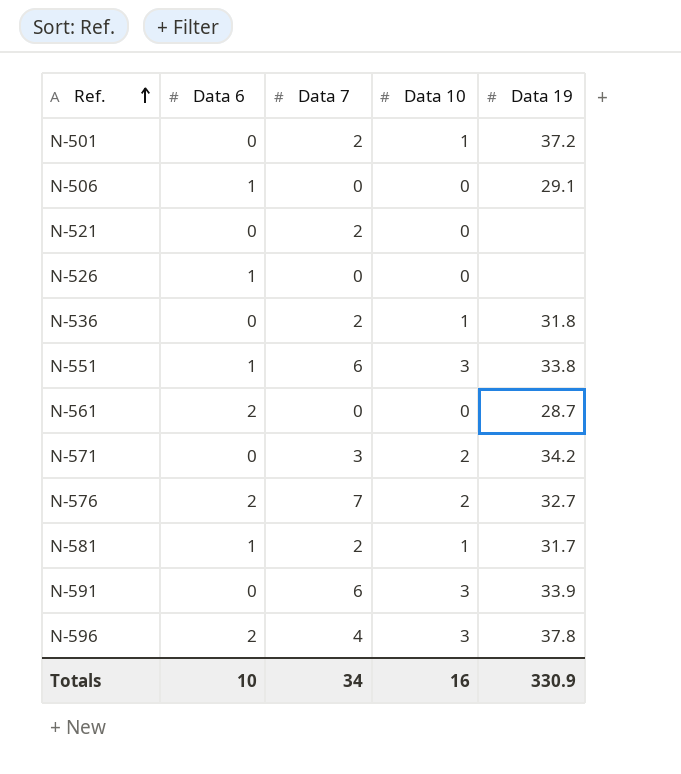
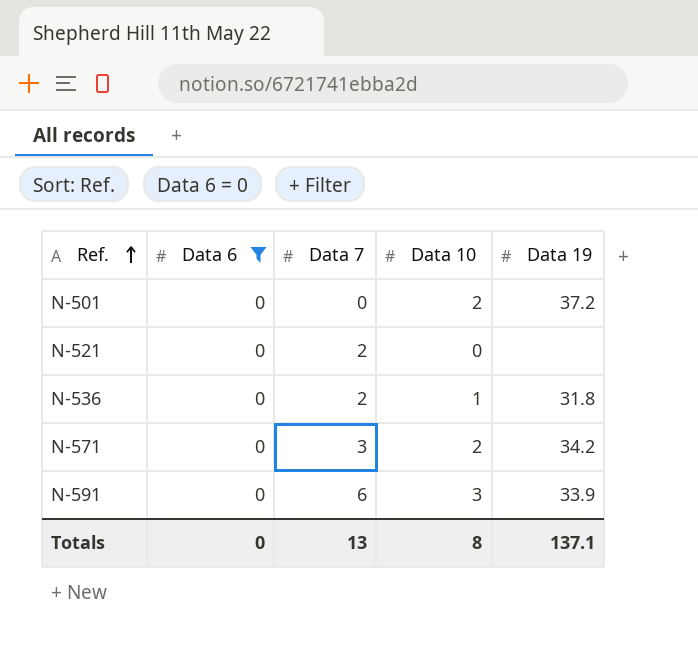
filter: none -> Data 6 = 0
N-501 | Data 7: 2 -> 0
N-501 | Data 10: 1 -> 2
Totals | Data 6: 10 -> 0
Totals | Data 7: 34 -> 13
Totals | Data 10: 16 -> 8
Totals | Data 19: 330.9 -> 137.1

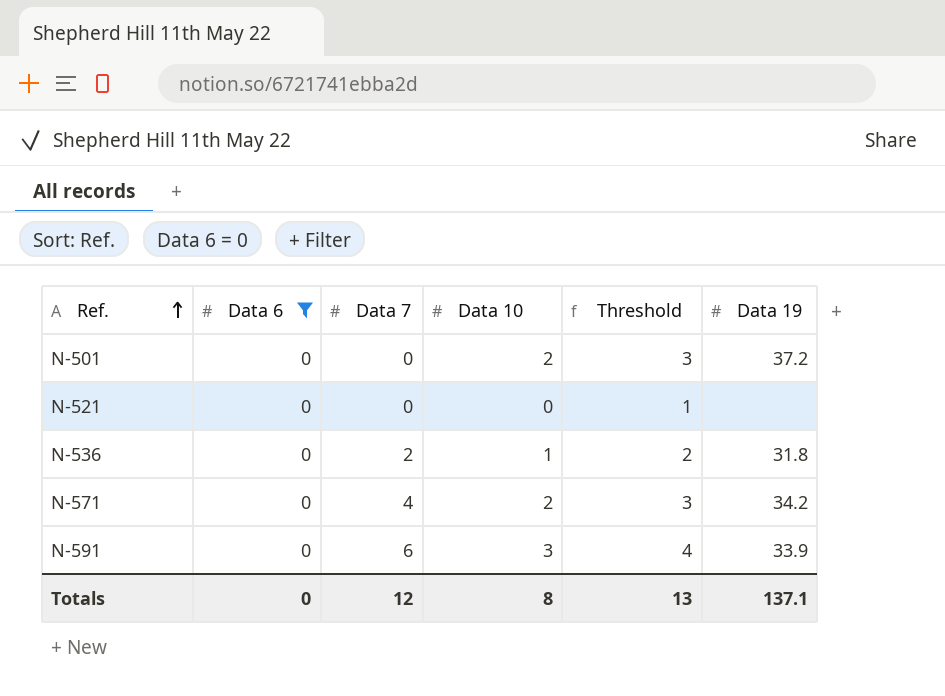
column Threshold | formula: none -> [Data 10] + 1
N-521 | Data 7: 2 -> 0
N-571 | Data 7: 3 -> 4
Totals | Data 7: 13 -> 12

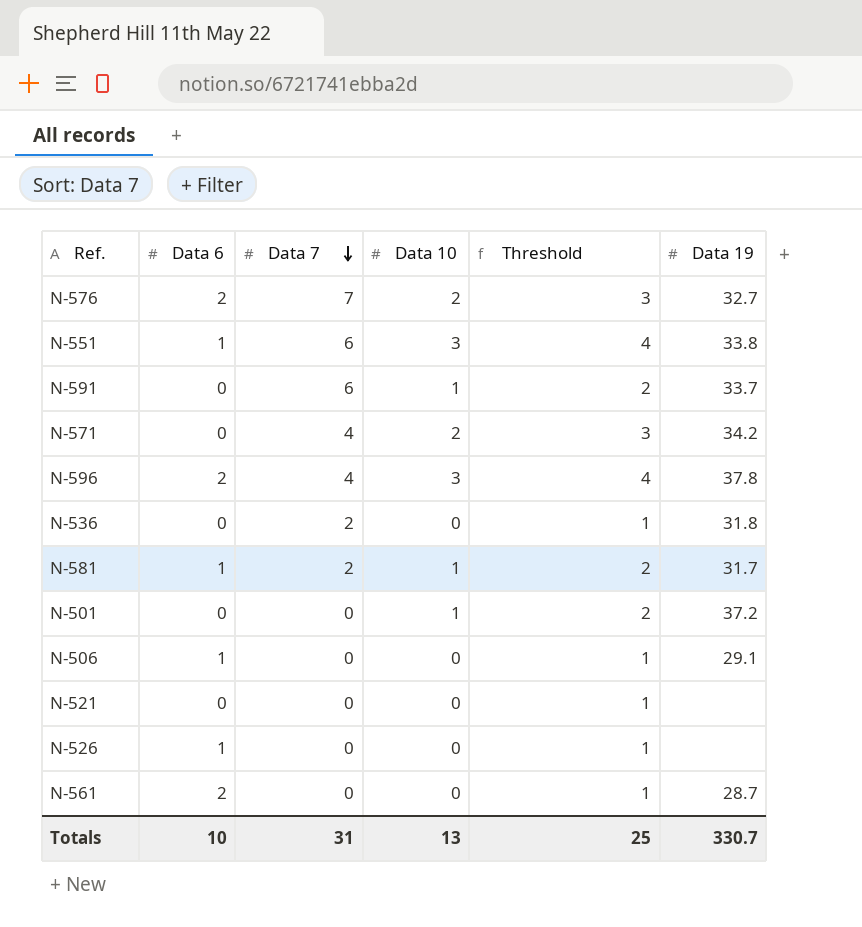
filter: Data 6 = 0 -> none
row order: Ref. ascending -> Data 7 descending
N-591 | Data 10: 3 -> 1
N-591 | Threshold: 4 -> 2
N-591 | Data 19: 33.9 -> 33.7
N-536 | Data 10: 1 -> 0
N-536 | Threshold: 2 -> 1
N-501 | Data 10: 2 -> 1
N-501 | Threshold: 3 -> 2
Totals | Data 6: 0 -> 10
Totals | Data 7: 12 -> 31
Totals | Data 10: 8 -> 13
Totals | Threshold: 13 -> 25
Totals | Data 19: 137.1 -> 330.7

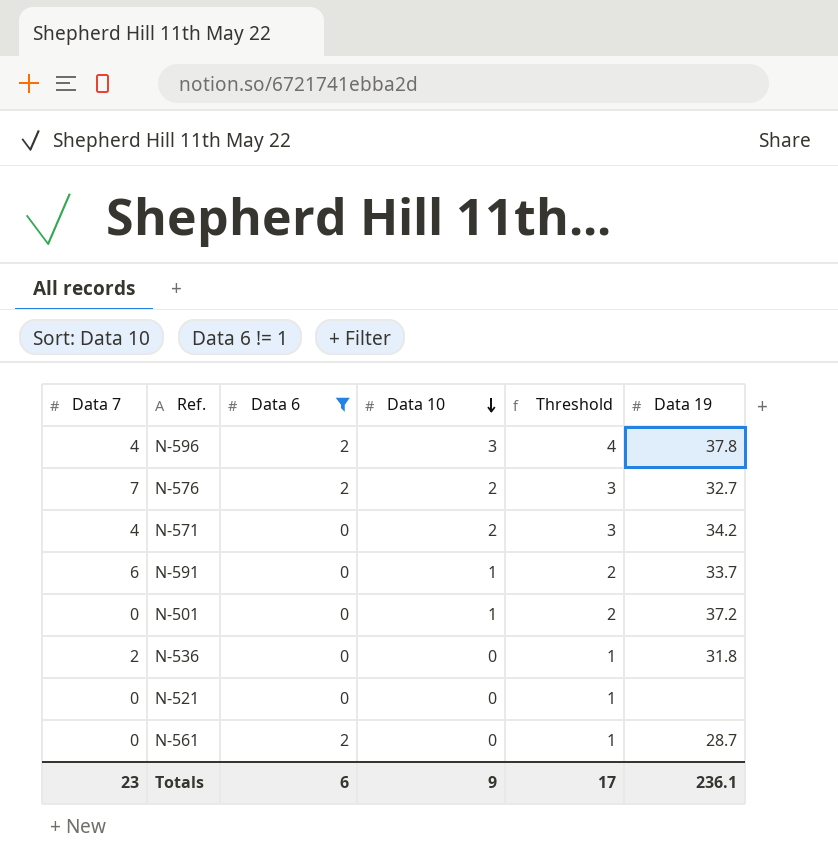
filter: none -> Data 6 != 1
row order: Data 7 descending -> Data 10 descending
column Data 7 | position: 3 -> 1
Totals | Data 7: 31 -> 23
Totals | Data 6: 10 -> 6
Totals | Data 10: 13 -> 9
Totals | Threshold: 25 -> 17
Totals | Data 19: 330.7 -> 236.1

